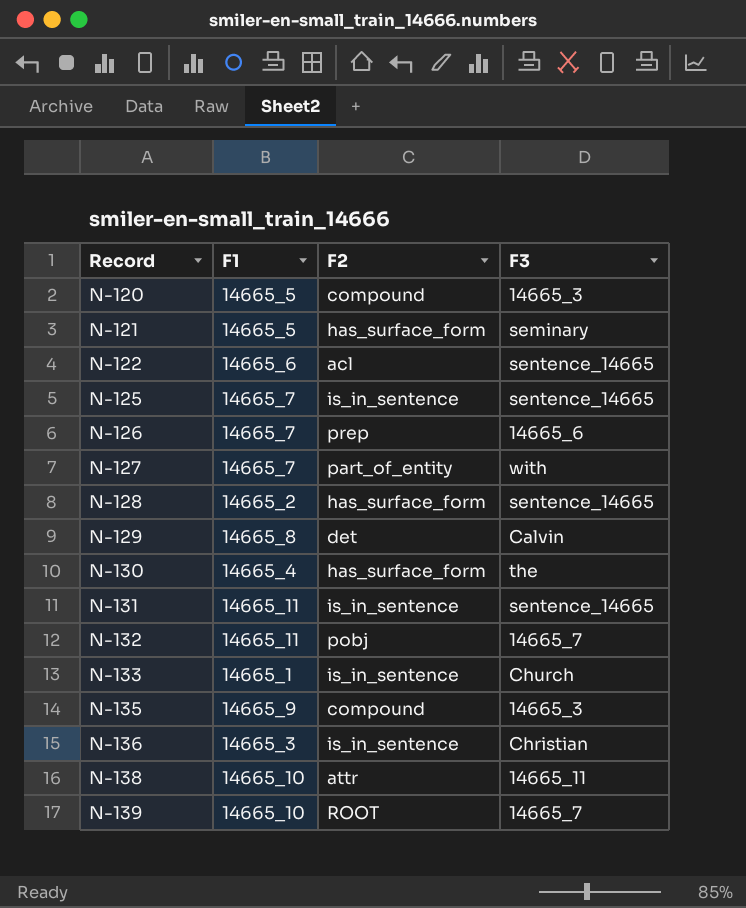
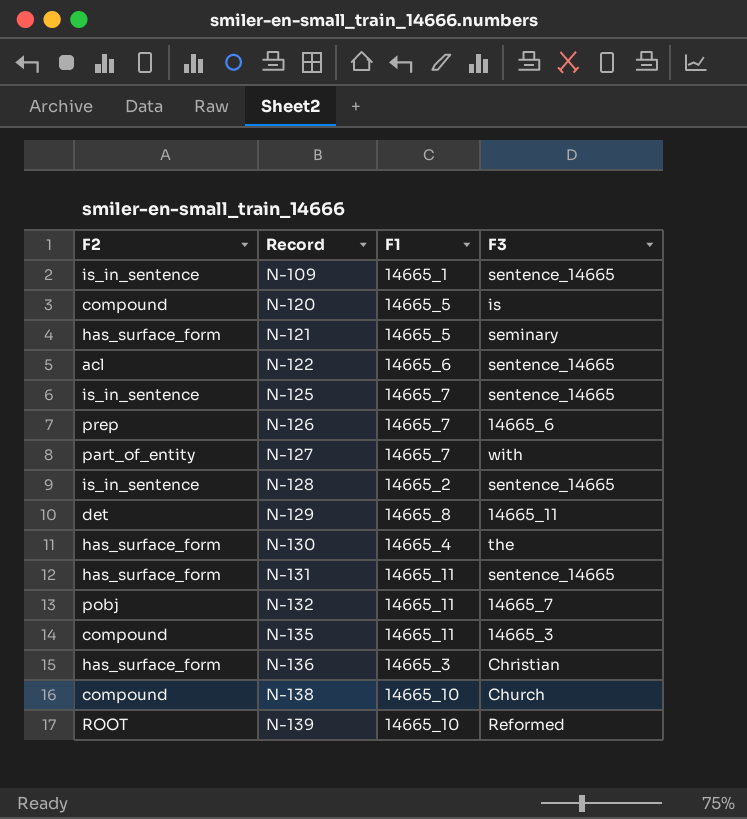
column F2 | position: 3 -> 1
row N-133: 14665_1 | is_in_sentence | Church -> none
row N-109: none -> is_in_sentence | 14665_1 | sentence_14665
N-120 | F3: 14665_3 -> is
N-128 | F2: has_surface_form -> is_in_sentence
N-129 | F3: Calvin -> 14665_11
N-131 | F2: is_in_sentence -> has_surface_form
N-135 | F1: 14665_9 -> 14665_11
N-136 | F2: is_in_sentence -> has_surface_form
N-138 | F2: attr -> compound
N-138 | F3: 14665_11 -> Church
N-139 | F3: 14665_7 -> Reformed

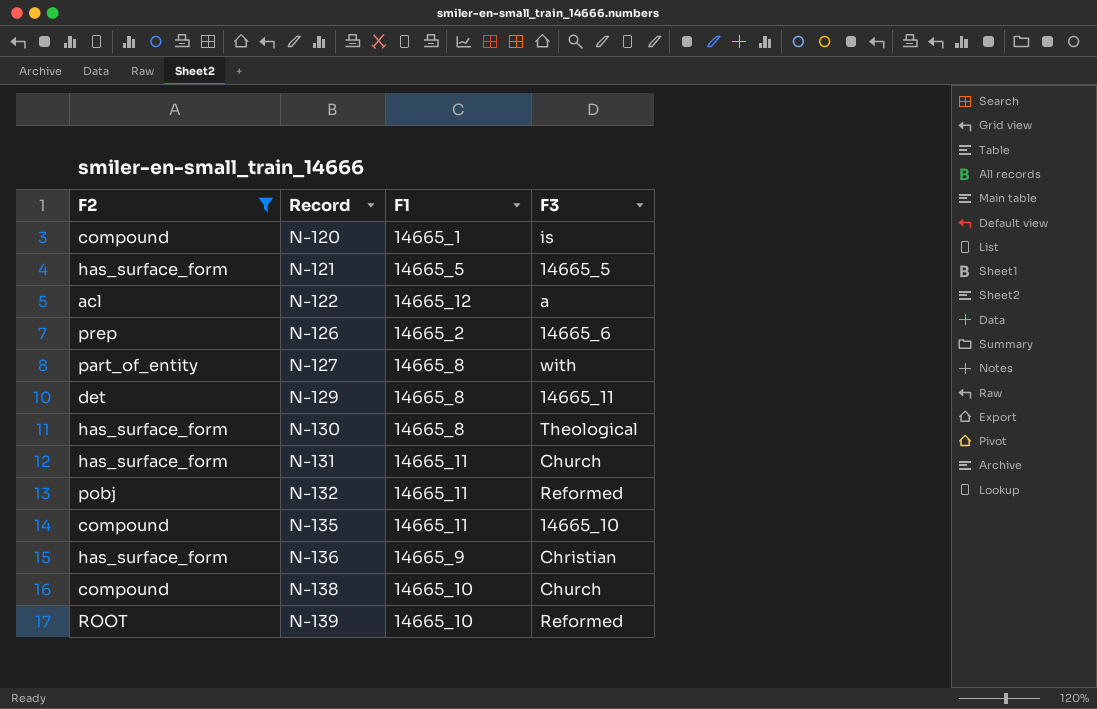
filter: none -> F2 != is_in_sentence
N-120 | F1: 14665_5 -> 14665_1
N-121 | F3: seminary -> 14665_5
N-122 | F1: 14665_6 -> 14665_12
N-122 | F3: sentence_14665 -> a
N-126 | F1: 14665_7 -> 14665_2
N-127 | F1: 14665_7 -> 14665_8
N-130 | F1: 14665_4 -> 14665_8
N-130 | F3: the -> Theological
N-131 | F3: sentence_14665 -> Church
N-132 | F3: 14665_7 -> Reformed
N-135 | F3: 14665_3 -> 14665_10
N-136 | F1: 14665_3 -> 14665_9

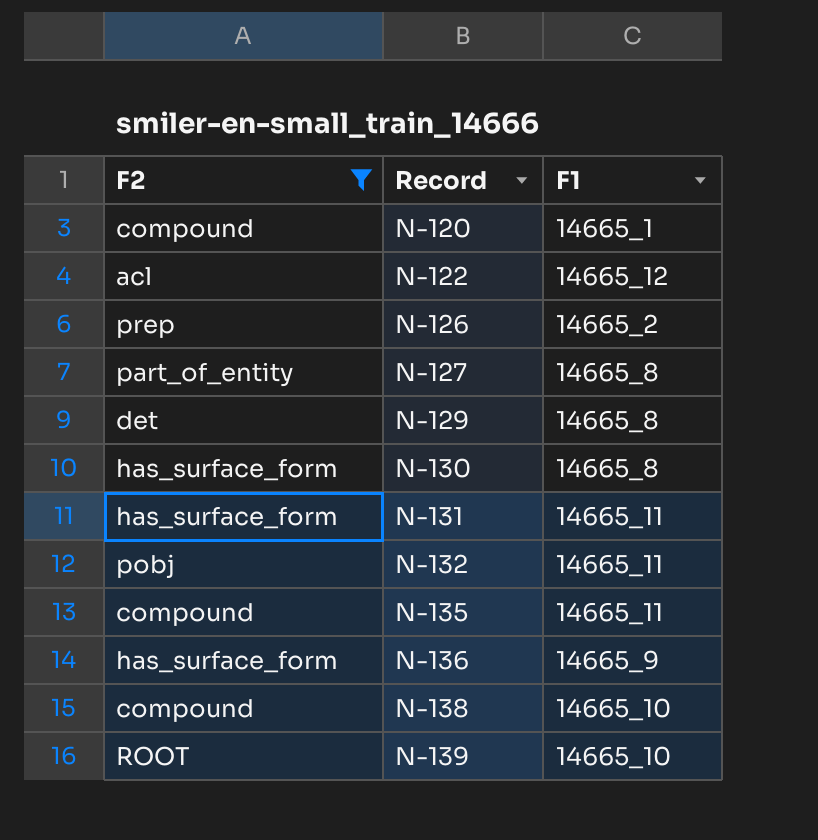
column F3 | position: 4 -> none
row N-121: has_surface_form | 14665_5 | 14665_5 -> none

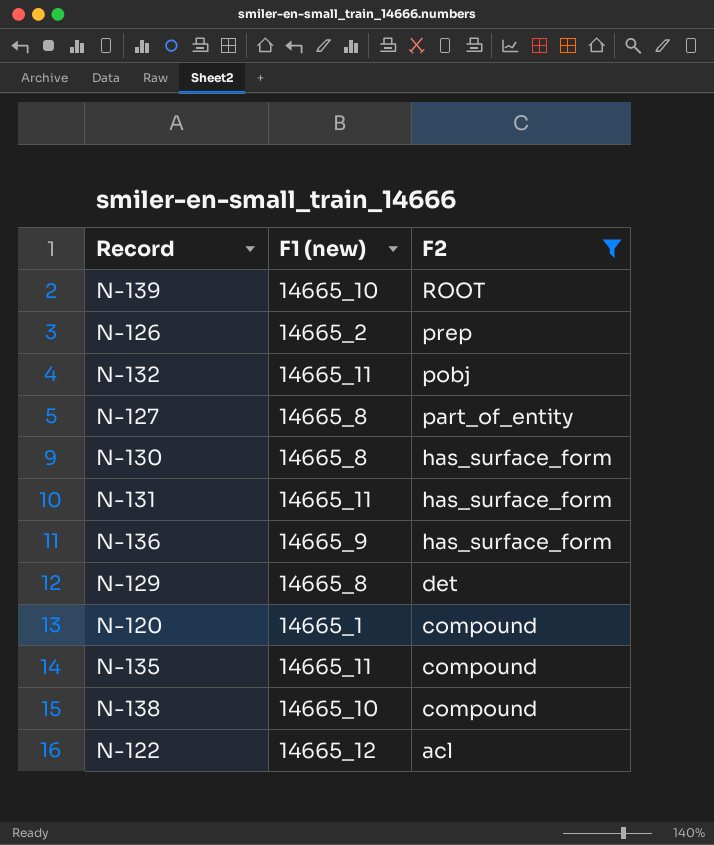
row order: Record ascending -> F2 descending
column name: F1 -> F1 (new)
column F2 | position: 1 -> 3

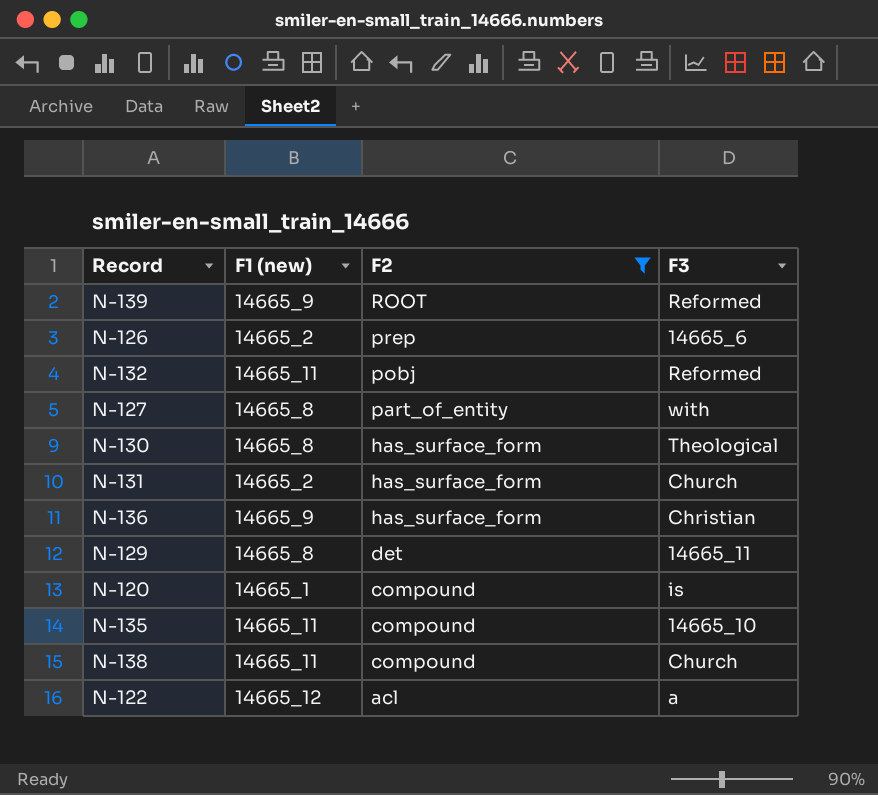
column F3 | position: none -> 4
N-139 | F1 (new): 14665_10 -> 14665_9
N-131 | F1 (new): 14665_11 -> 14665_2
N-138 | F1 (new): 14665_10 -> 14665_11

